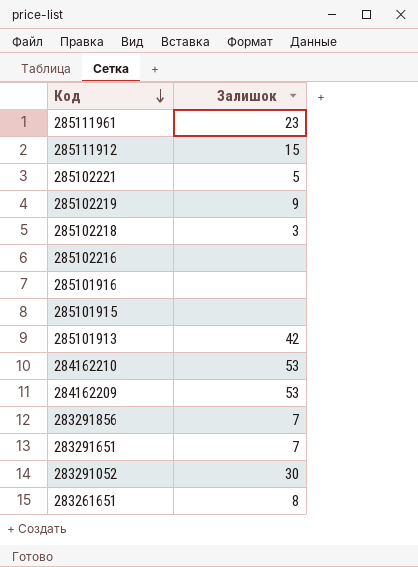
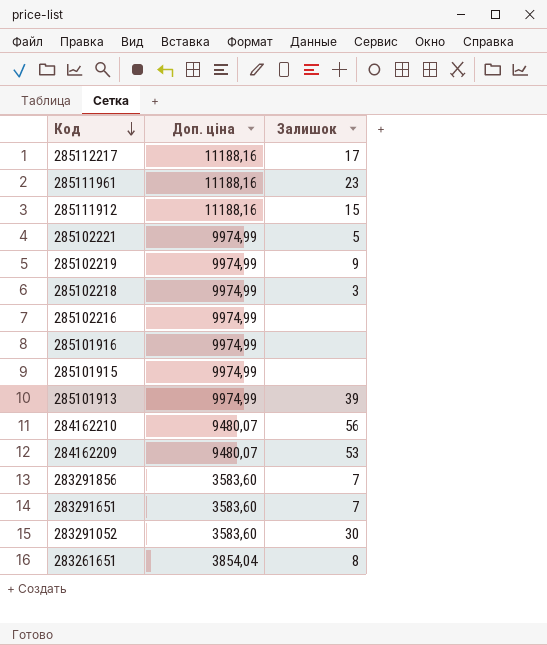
column Доп. ціна | position: none -> 2
row 285112217: none -> 11188,16 | 17
285101913 | Залишок: 42 -> 39
284162210 | Залишок: 53 -> 56

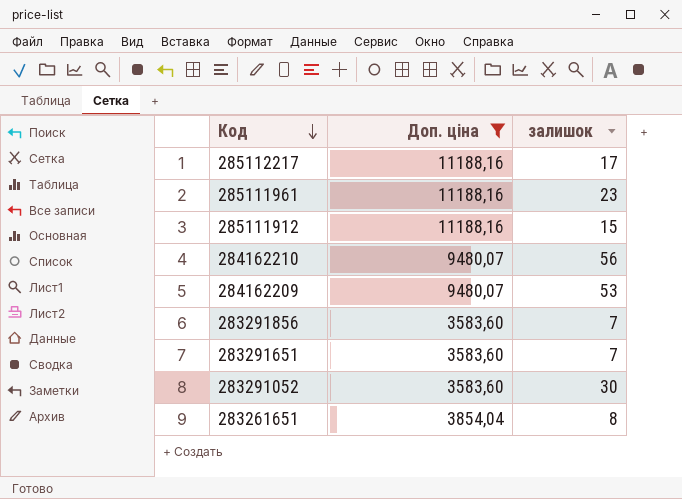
filter: none -> Доп. ціна != 9974,99
column name: Залишок -> залишок

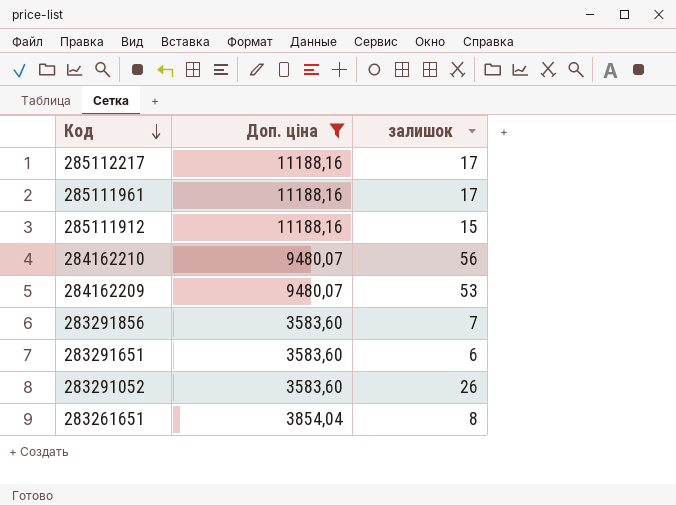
285111961 | залишок: 23 -> 17
283291651 | залишок: 7 -> 6
283291052 | залишок: 30 -> 26

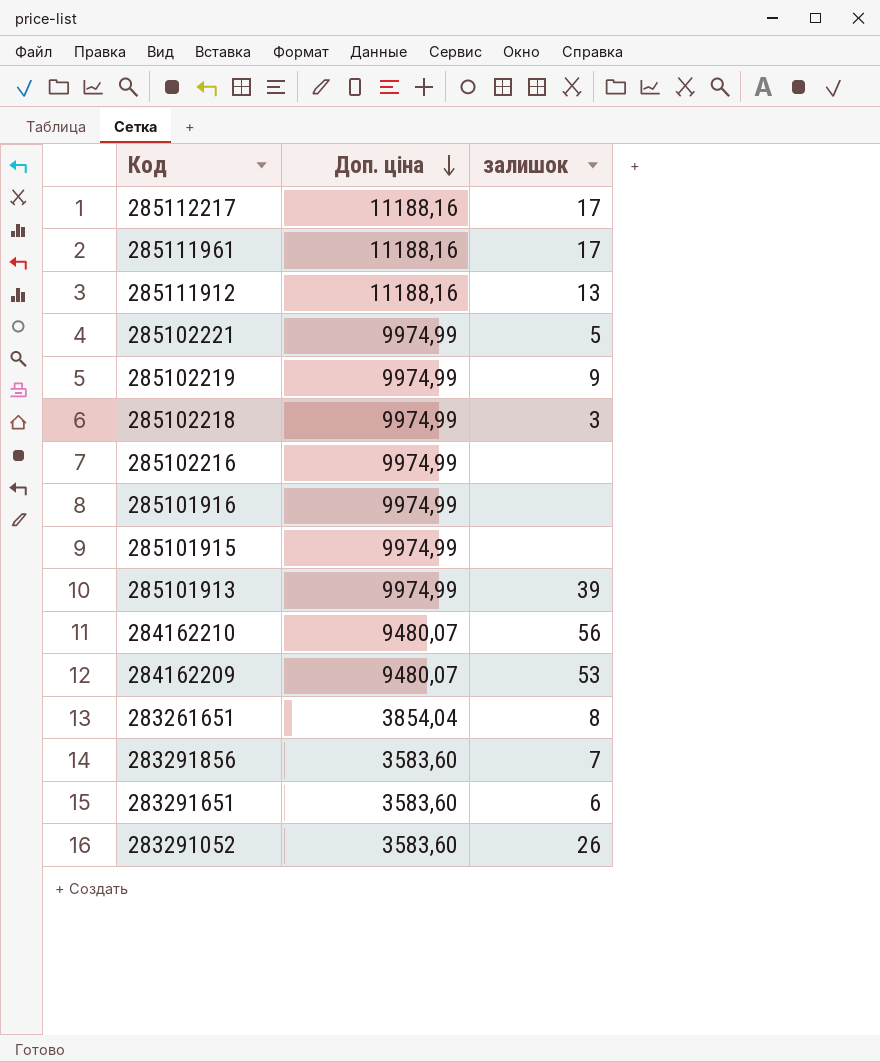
filter: Доп. ціна != 9974,99 -> none
row order: Код descending -> Доп. ціна descending
285111912 | залишок: 15 -> 13

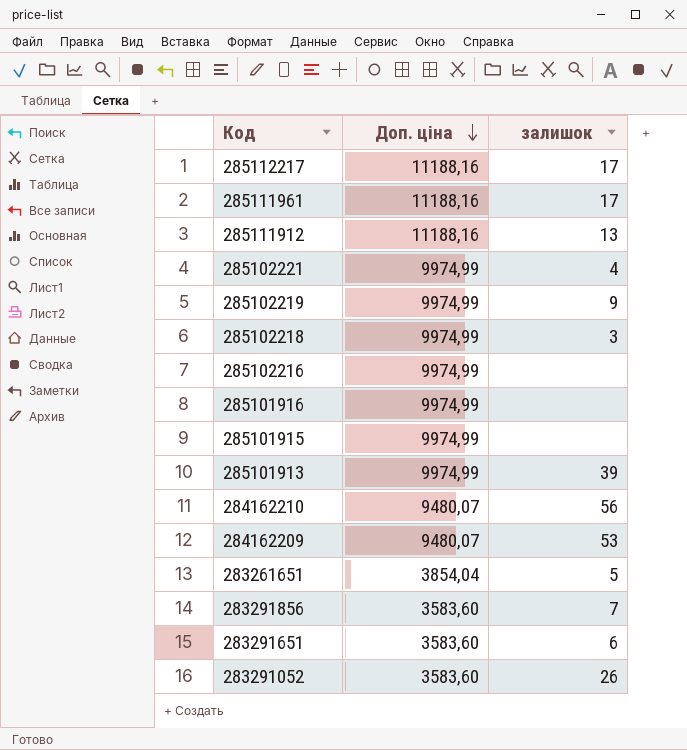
285102221 | залишок: 5 -> 4
283261651 | залишок: 8 -> 5

